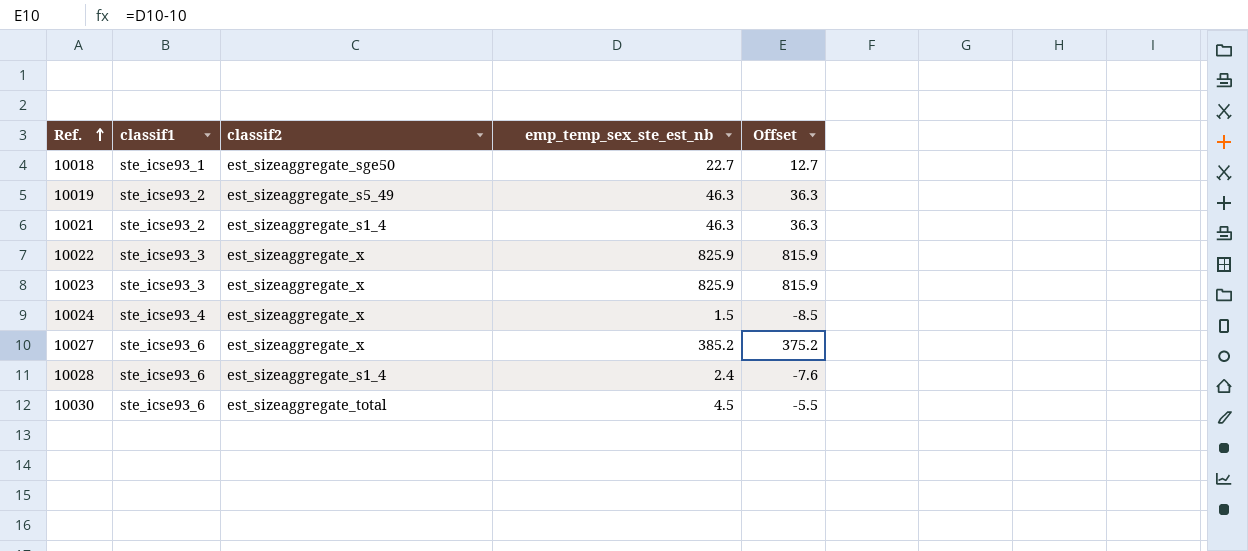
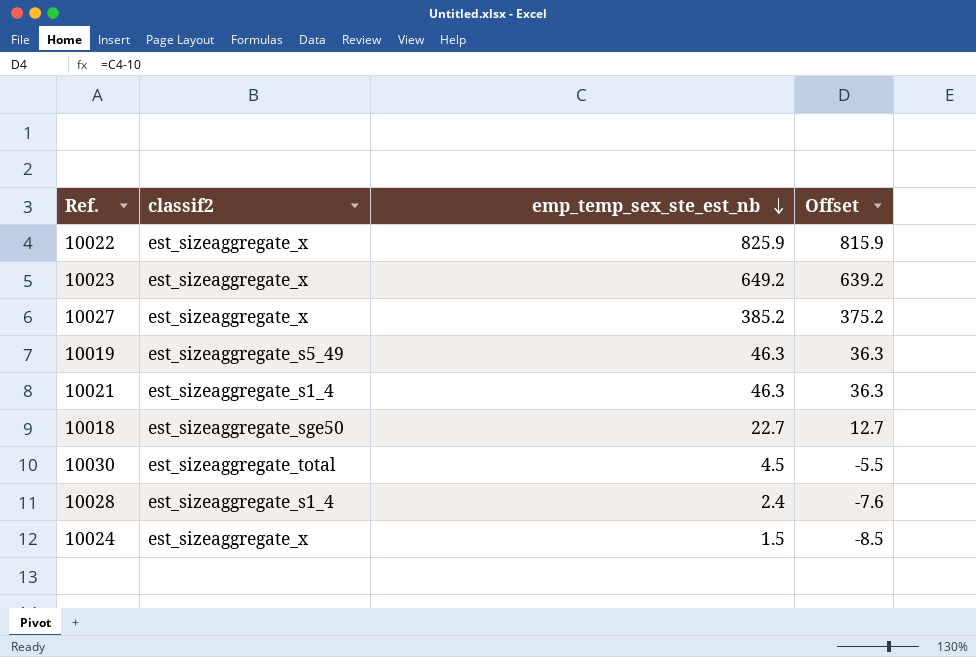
row order: Ref. ascending -> emp_temp_sex_ste_est_nb descending
column classif1 | position: 2 -> none
10023 | emp_temp_sex_ste_est_nb: 825.9 -> 649.2
10023 | Offset: 815.9 -> 639.2

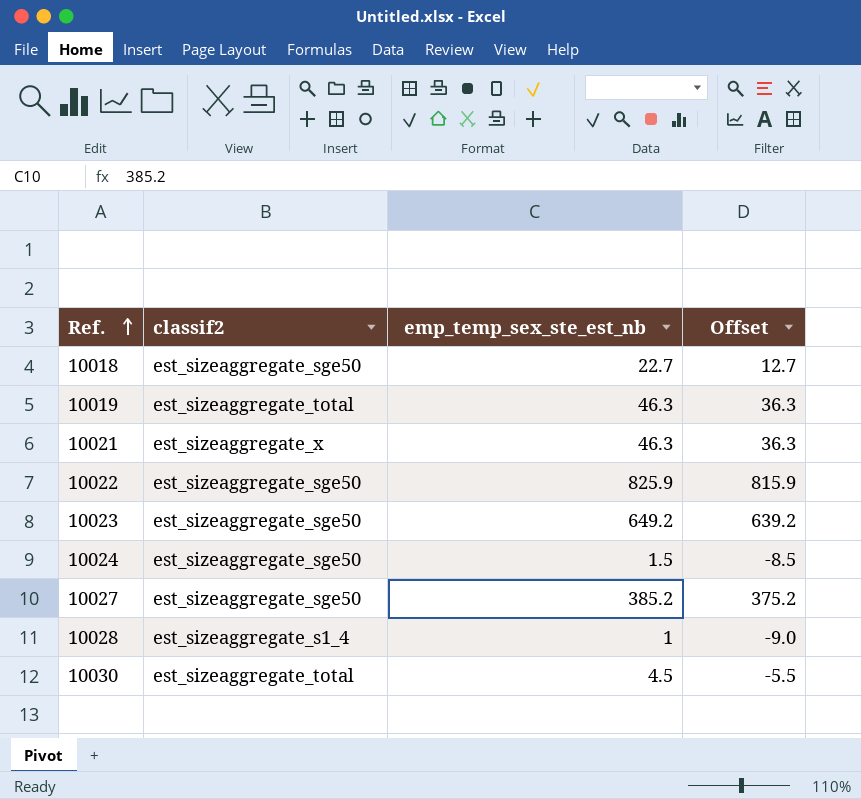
row order: emp_temp_sex_ste_est_nb descending -> Ref. ascending
10019 | classif2: est_sizeaggregate_s5_49 -> est_sizeaggregate_total
10021 | classif2: est_sizeaggregate_s1_4 -> est_sizeaggregate_x
10022 | classif2: est_sizeaggregate_x -> est_sizeaggregate_sge50
10023 | classif2: est_sizeaggregate_x -> est_sizeaggregate_sge50
10024 | classif2: est_sizeaggregate_x -> est_sizeaggregate_sge50
10027 | classif2: est_sizeaggregate_x -> est_sizeaggregate_sge50
10028 | emp_temp_sex_ste_est_nb: 2.4 -> 1
10028 | Offset: -7.6 -> -9.0

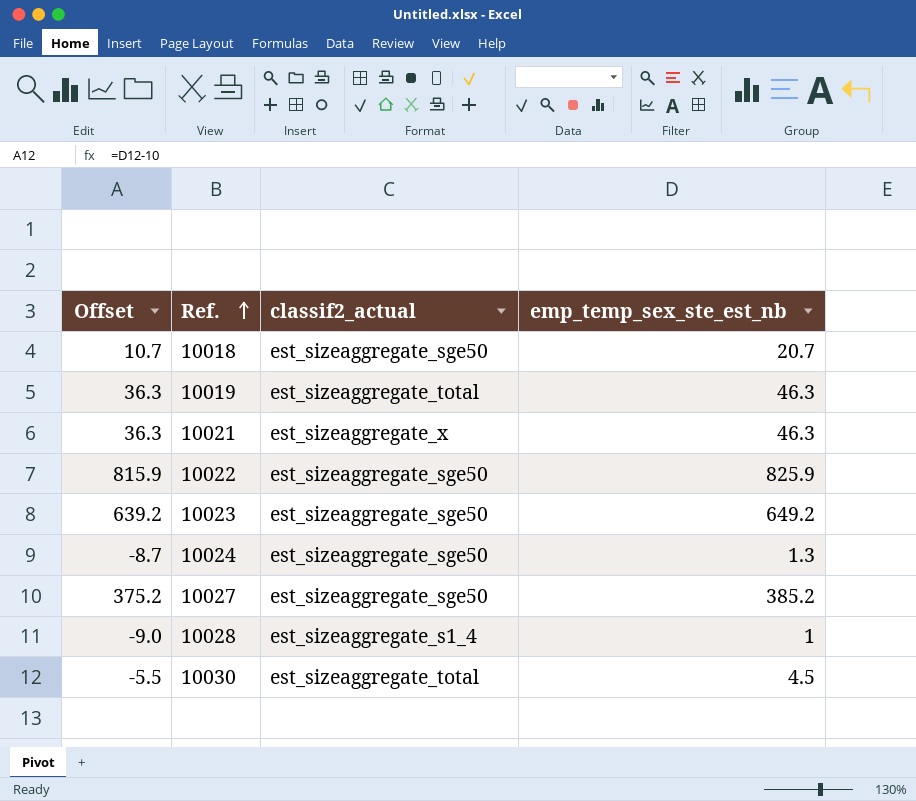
column Offset | position: 4 -> 1
column name: classif2 -> classif2_actual
10018 | Offset: 12.7 -> 10.7
10018 | emp_temp_sex_ste_est_nb: 22.7 -> 20.7
10024 | Offset: -8.5 -> -8.7
10024 | emp_temp_sex_ste_est_nb: 1.5 -> 1.3

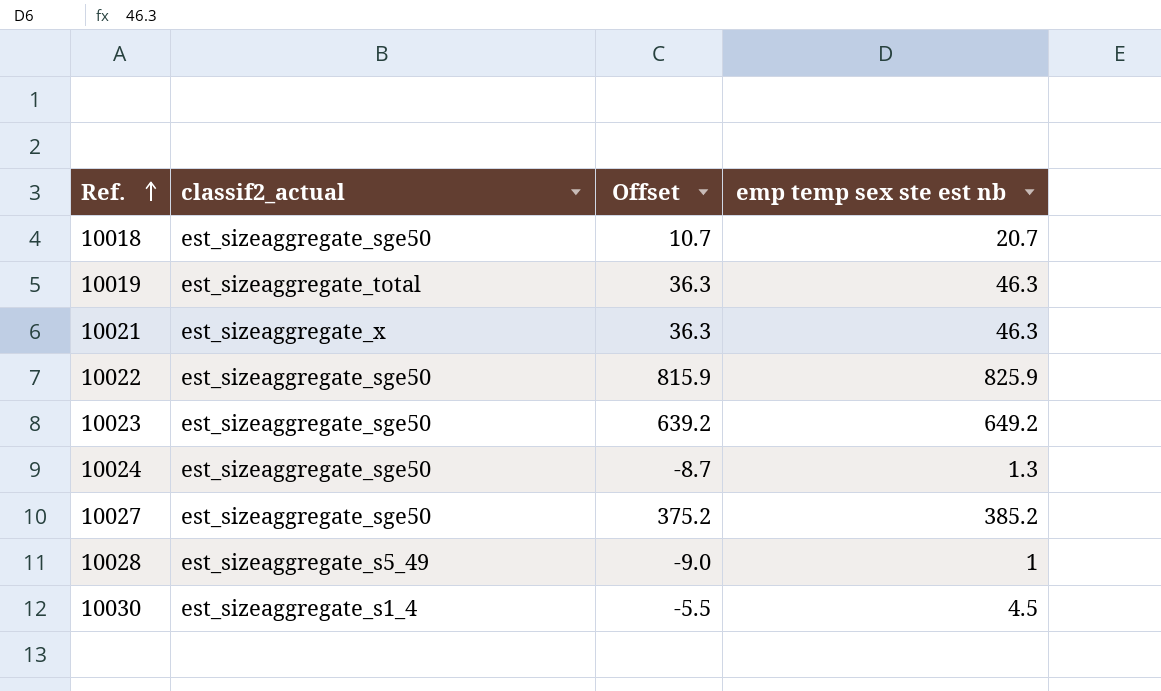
column Offset | position: 1 -> 3
column name: emp_temp_sex_ste_est_nb -> emp temp sex ste est nb
10028 | classif2_actual: est_sizeaggregate_s1_4 -> est_sizeaggregate_s5_49
10030 | classif2_actual: est_sizeaggregate_total -> est_sizeaggregate_s1_4

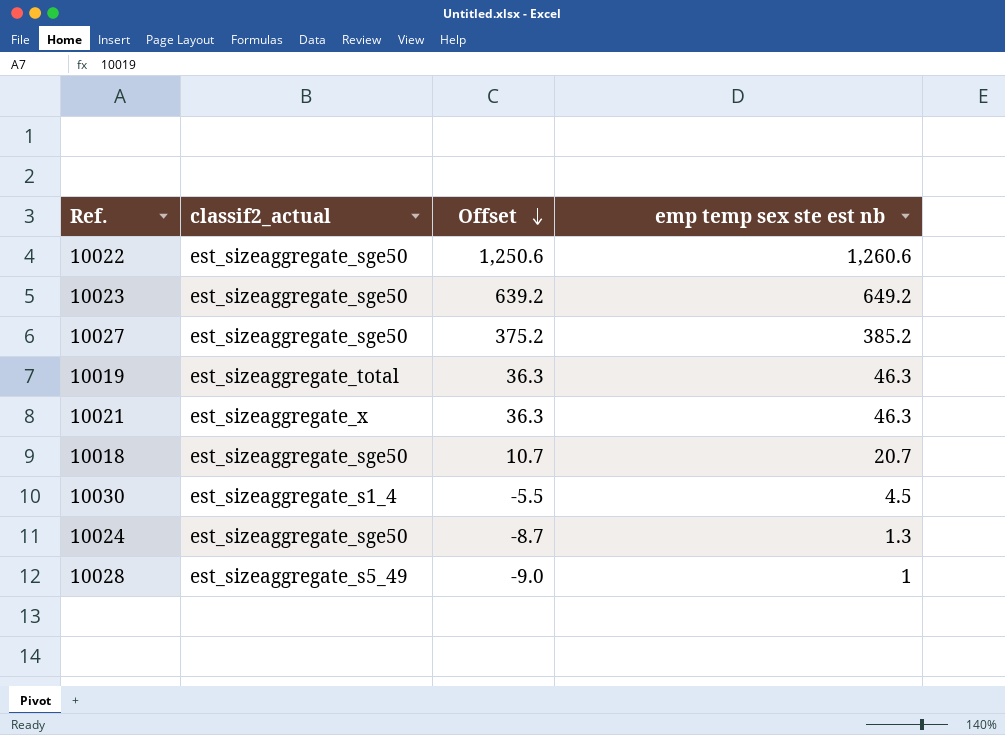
row order: Ref. ascending -> Offset descending
10022 | Offset: 815.9 -> 1,250.6
10022 | emp temp sex ste est nb: 825.9 -> 1,260.6

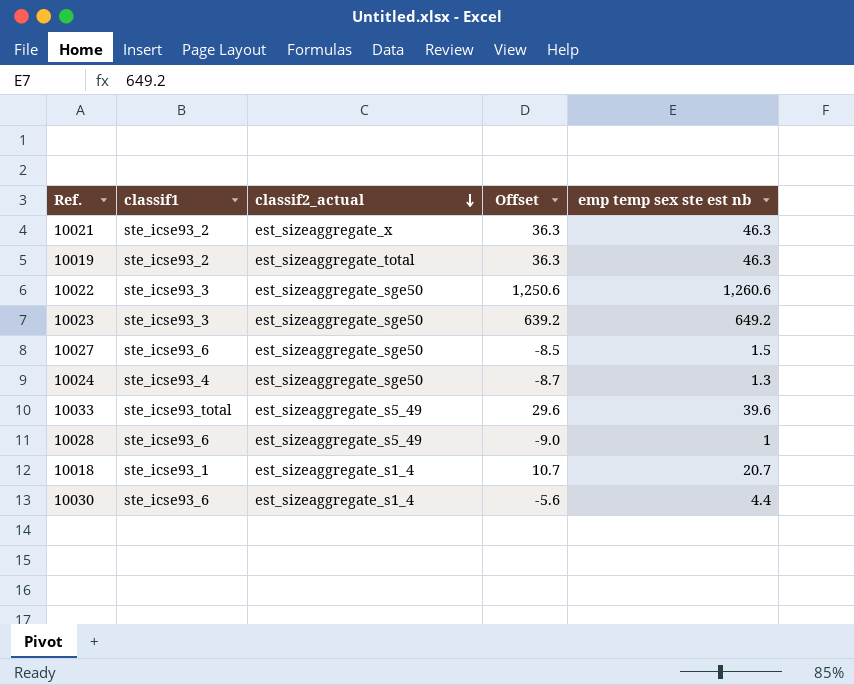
row order: Offset descending -> classif2_actual descending
column classif1 | position: none -> 2
10027 | Offset: 375.2 -> -8.5
10027 | emp temp sex ste est nb: 385.2 -> 1.5
row 10033: none -> ste_icse93_total | est_sizeaggregate_s5_49 | 29.6 | 39.6
10018 | classif2_actual: est_sizeaggregate_sge50 -> est_sizeaggregate_s1_4
10030 | Offset: -5.5 -> -5.6
10030 | emp temp sex ste est nb: 4.5 -> 4.4

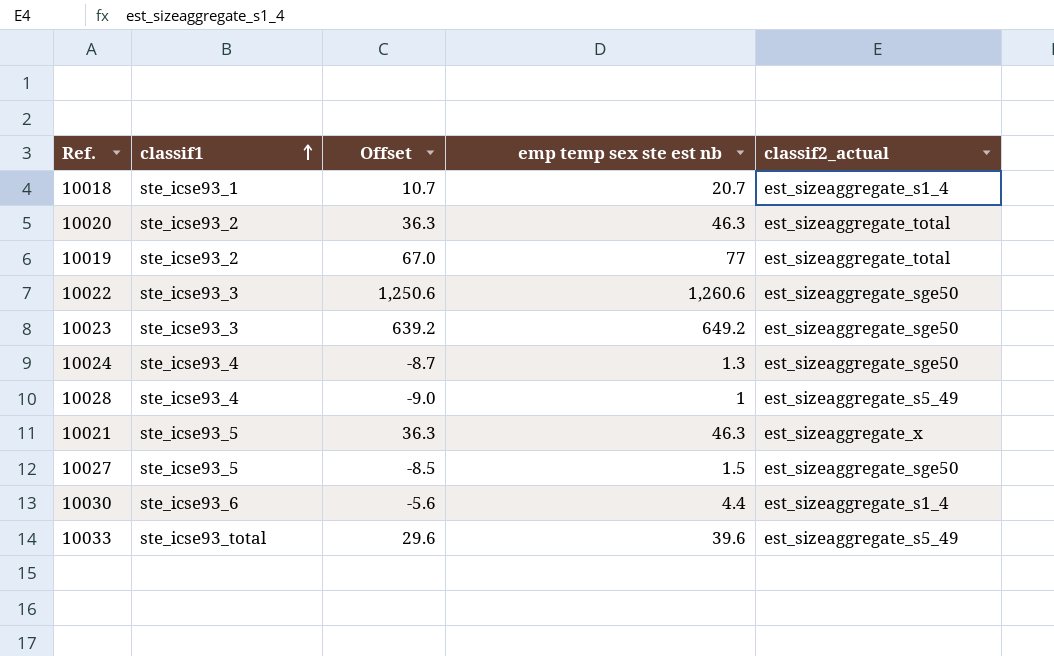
row order: classif2_actual descending -> classif1 ascending
column classif2_actual | position: 3 -> 5
row 10020: none -> ste_icse93_2 | 36.3 | 46.3 | est_sizeaggregate_total
10019 | Offset: 36.3 -> 67.0
10019 | emp temp sex ste est nb: 46.3 -> 77
10028 | classif1: ste_icse93_6 -> ste_icse93_4
10021 | classif1: ste_icse93_2 -> ste_icse93_5
10027 | classif1: ste_icse93_6 -> ste_icse93_5

